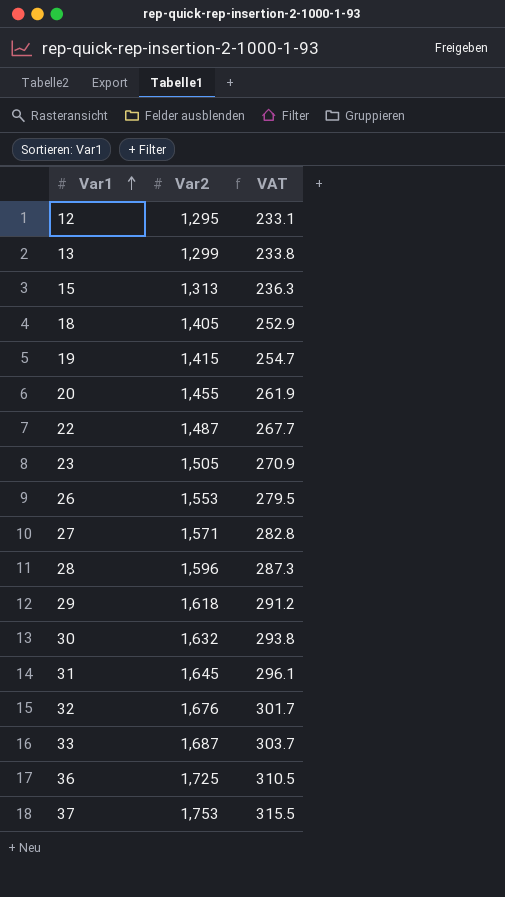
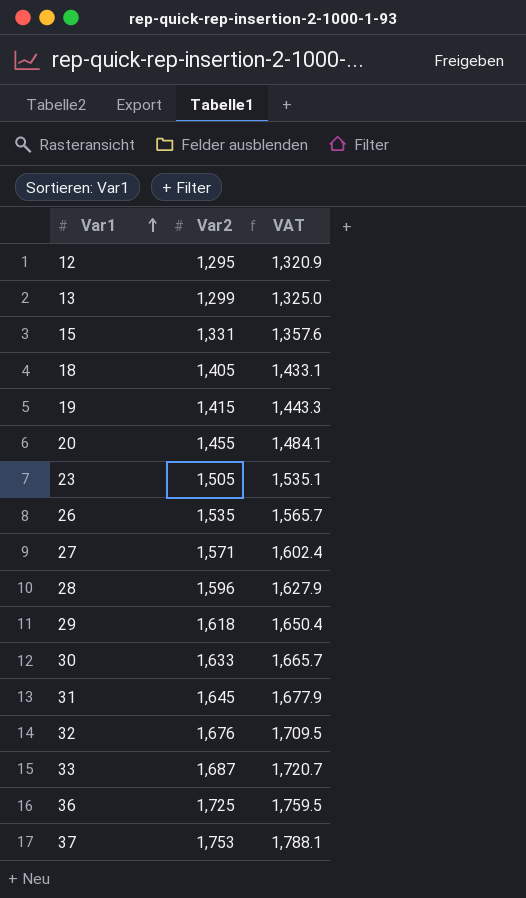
column VAT | formula: [Var2] * 0.18 -> [Var2] * 1.02
row 22: 1,487 | 267.7 -> none
15 | Var2: 1,313 -> 1,331
26 | Var2: 1,553 -> 1,535
30 | Var2: 1,632 -> 1,633

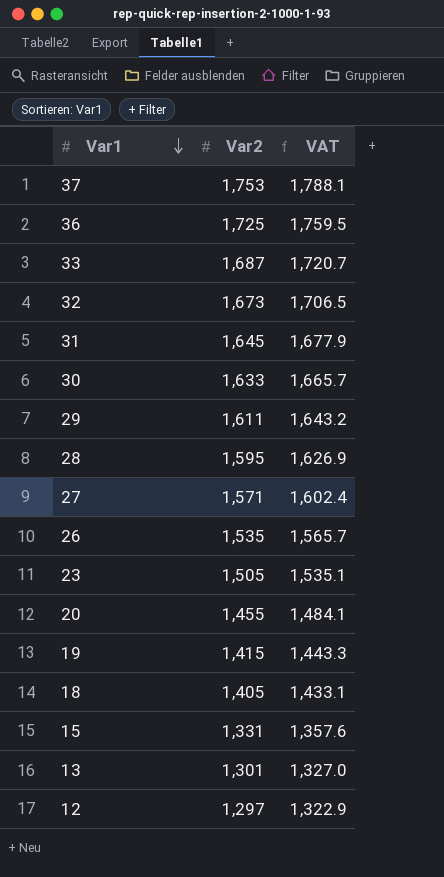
row order: Var1 ascending -> Var1 descending
32 | Var2: 1,676 -> 1,673
32 | VAT: 1,709.5 -> 1,706.5
29 | Var2: 1,618 -> 1,611
29 | VAT: 1,650.4 -> 1,643.2
28 | Var2: 1,596 -> 1,595
28 | VAT: 1,627.9 -> 1,626.9
13 | Var2: 1,299 -> 1,301
13 | VAT: 1,325.0 -> 1,327.0
12 | Var2: 1,295 -> 1,297
12 | VAT: 1,320.9 -> 1,322.9

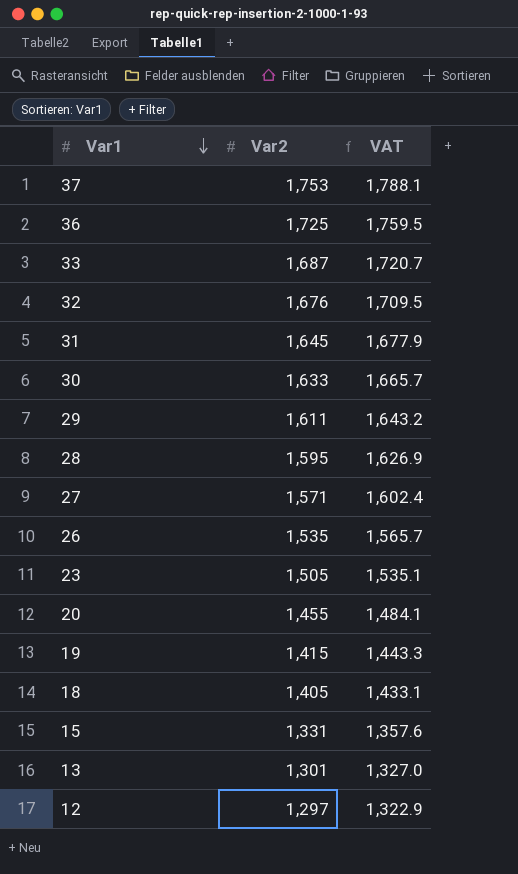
32 | Var2: 1,673 -> 1,676
32 | VAT: 1,706.5 -> 1,709.5

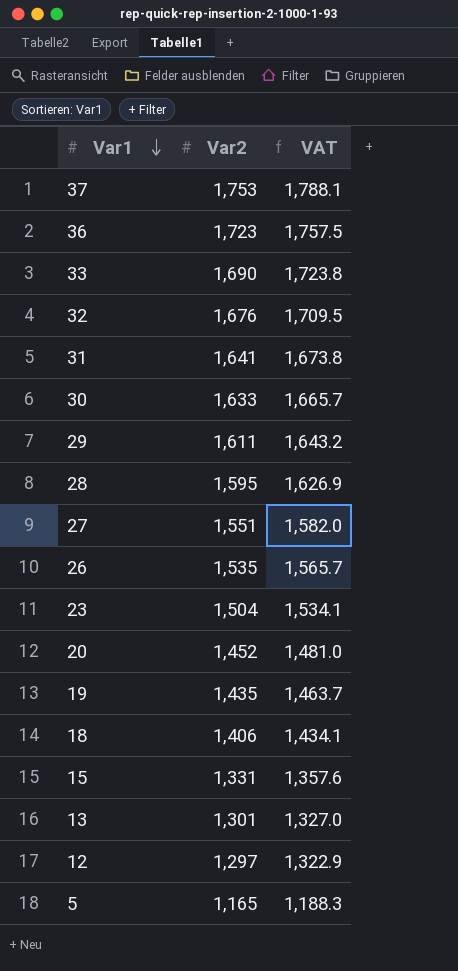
36 | Var2: 1,725 -> 1,723
36 | VAT: 1,759.5 -> 1,757.5
33 | Var2: 1,687 -> 1,690
33 | VAT: 1,720.7 -> 1,723.8
31 | Var2: 1,645 -> 1,641
31 | VAT: 1,677.9 -> 1,673.8
27 | Var2: 1,571 -> 1,551
27 | VAT: 1,602.4 -> 1,582.0
23 | Var2: 1,505 -> 1,504
23 | VAT: 1,535.1 -> 1,534.1
20 | Var2: 1,455 -> 1,452
20 | VAT: 1,484.1 -> 1,481.0
19 | Var2: 1,415 -> 1,435
19 | VAT: 1,443.3 -> 1,463.7
18 | Var2: 1,405 -> 1,406
18 | VAT: 1,433.1 -> 1,434.1
row 5: none -> 1,165 | 1,188.3

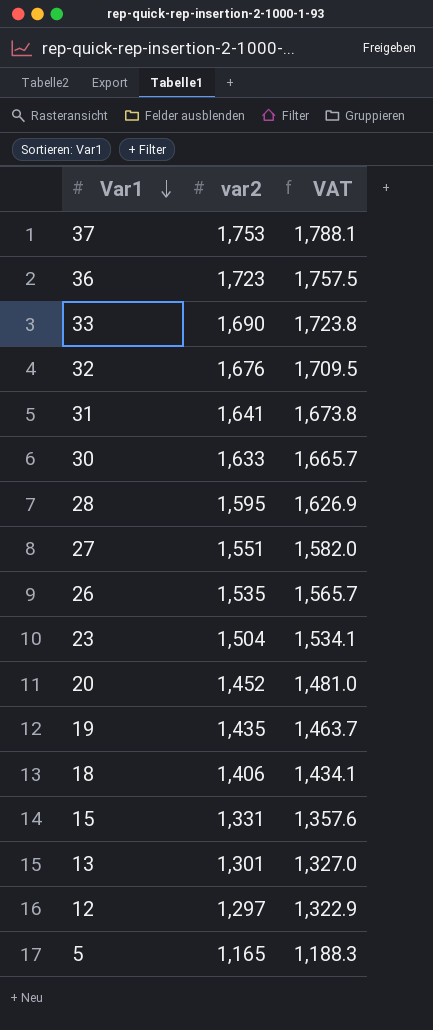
column name: Var2 -> var2
row 29: 1,611 | 1,643.2 -> none

